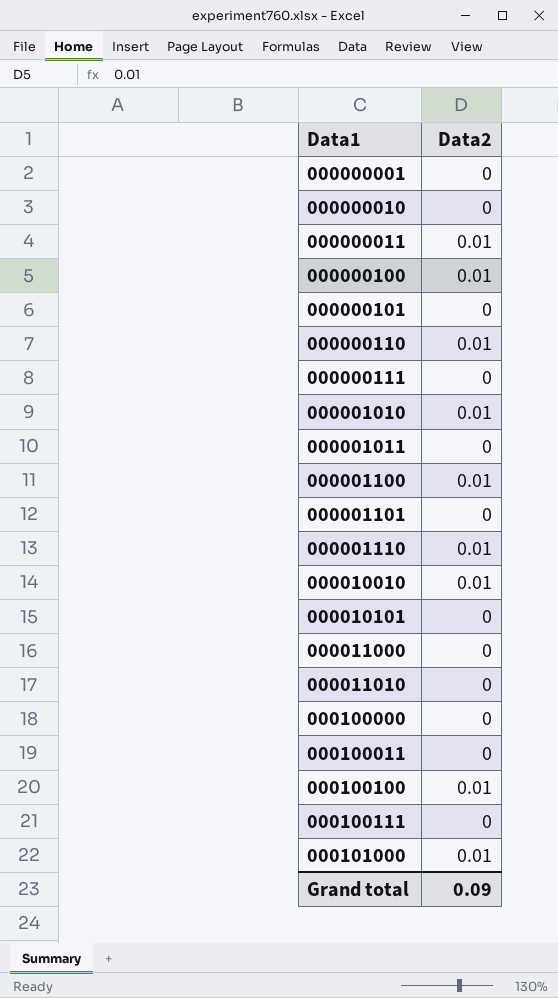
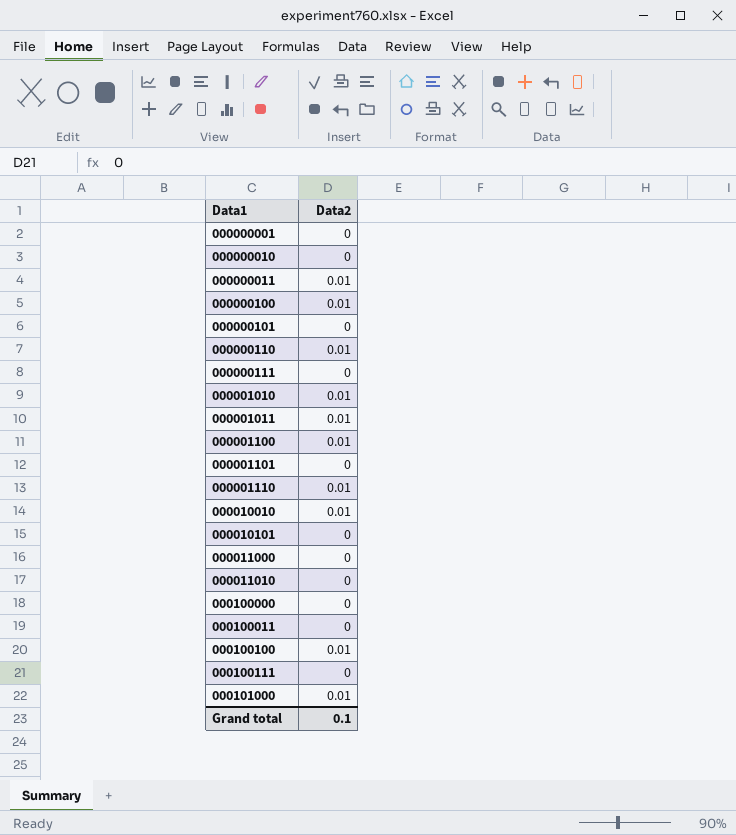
000001011 | Data2: 0 -> 0.01
Grand total | Data2: 0.09 -> 0.1

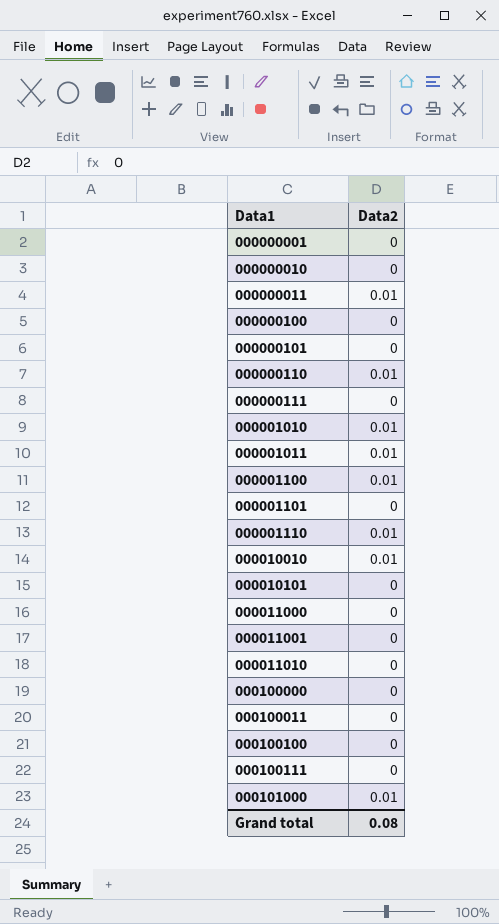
000000100 | Data2: 0.01 -> 0
row 000011001: none -> 0
000100100 | Data2: 0.01 -> 0
Grand total | Data2: 0.1 -> 0.08

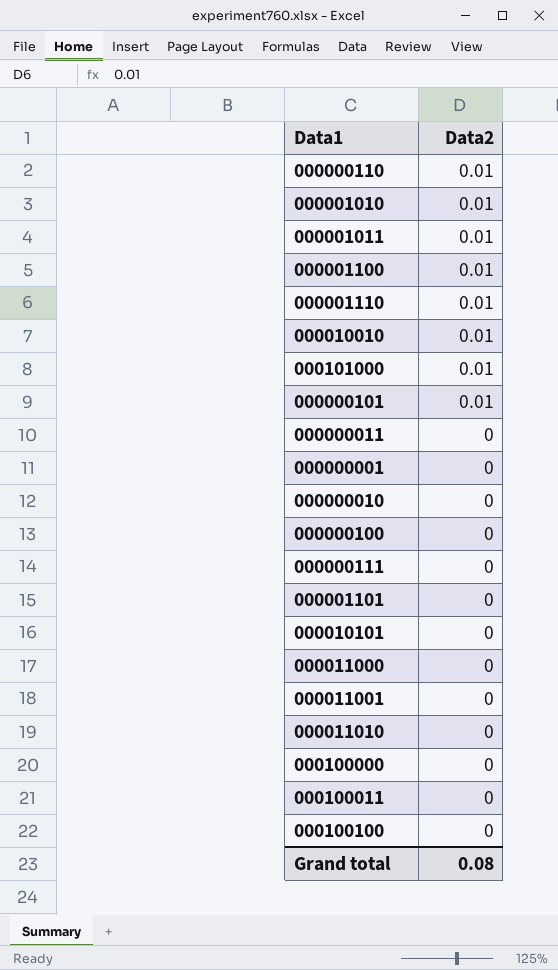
row order: Data1 ascending -> Data2 descending
row 000100111: 0 -> none
000000101 | Data2: 0 -> 0.01
000000011 | Data2: 0.01 -> 0

